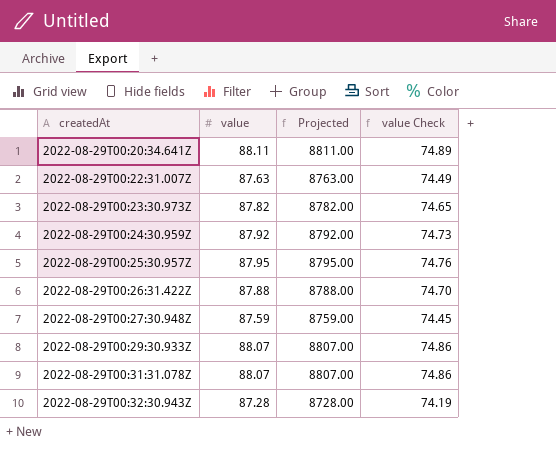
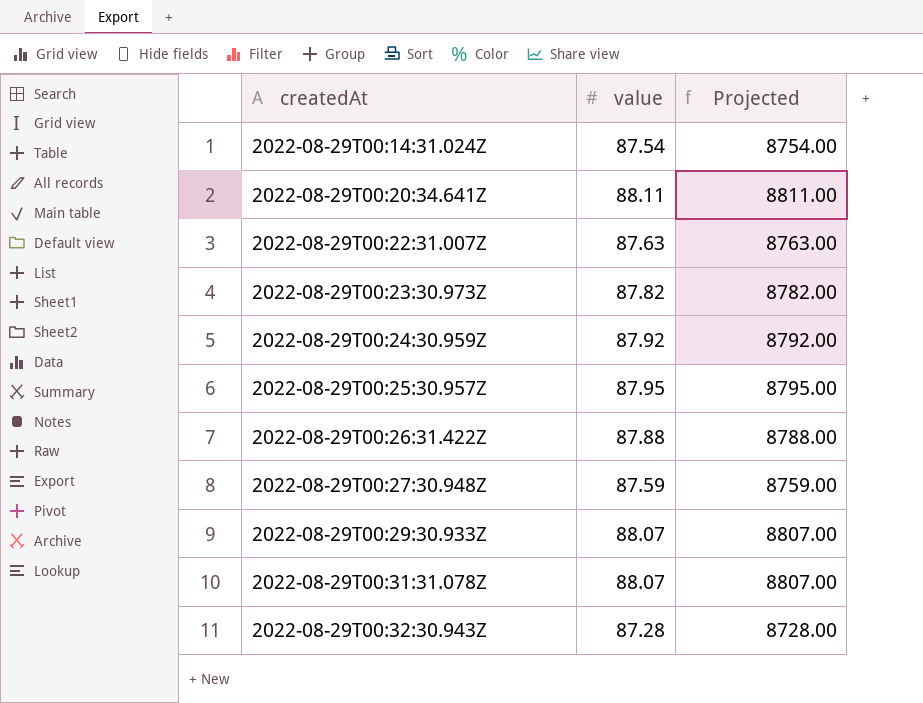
column value Check | formula: [value] * 0.85 -> none
row 2022-08-29T00:14:31.024Z: none -> 87.54 | 8754.00

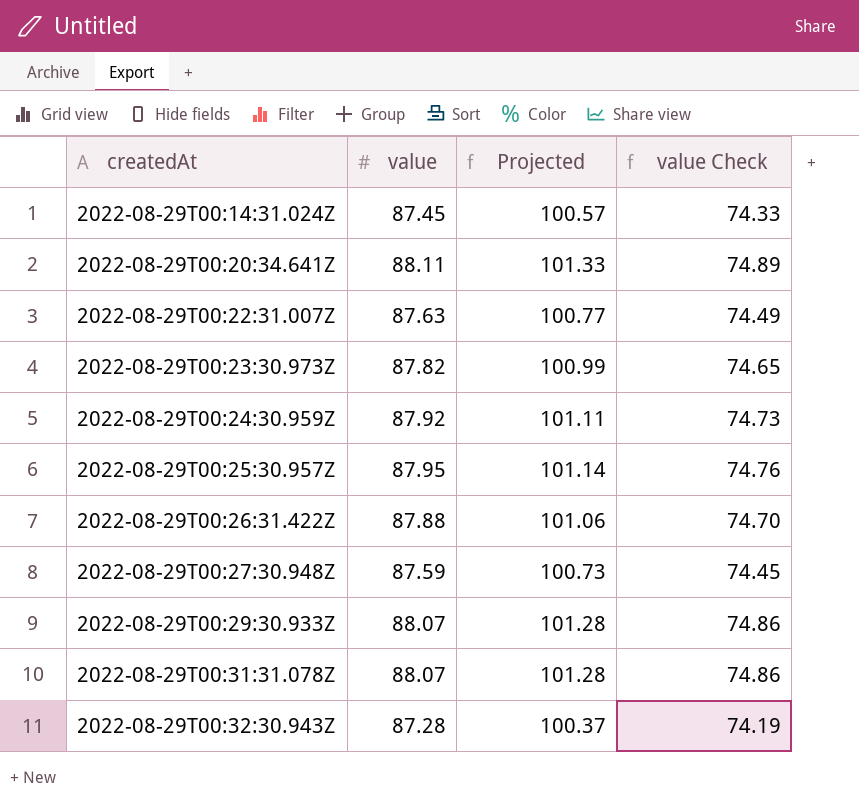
column Projected | formula: [value] * 100 -> [value] * 1.15
column value Check | formula: none -> [value] * 0.85
2022-08-29T00:14:31.024Z | value: 87.54 -> 87.45

